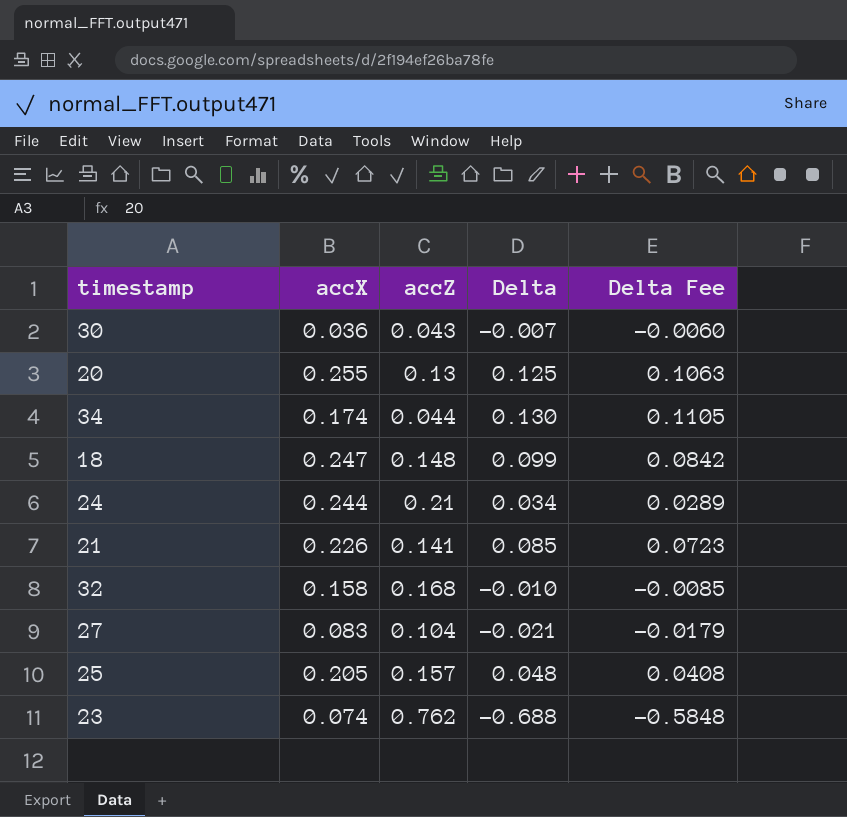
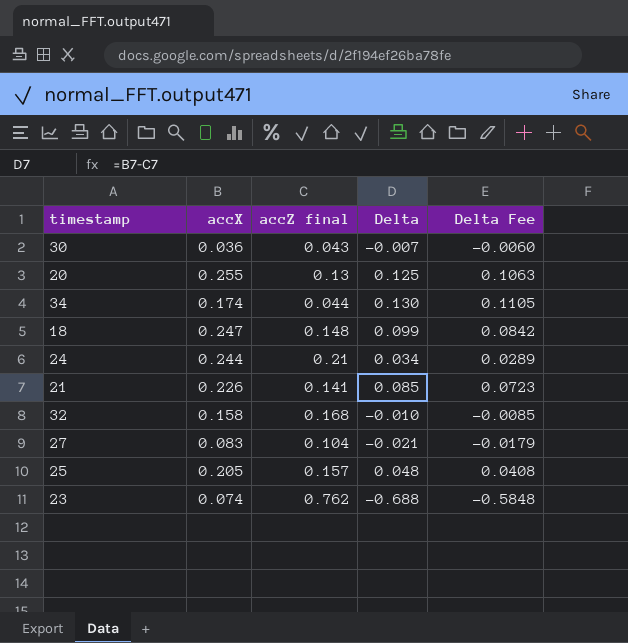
column name: accZ -> accZ final

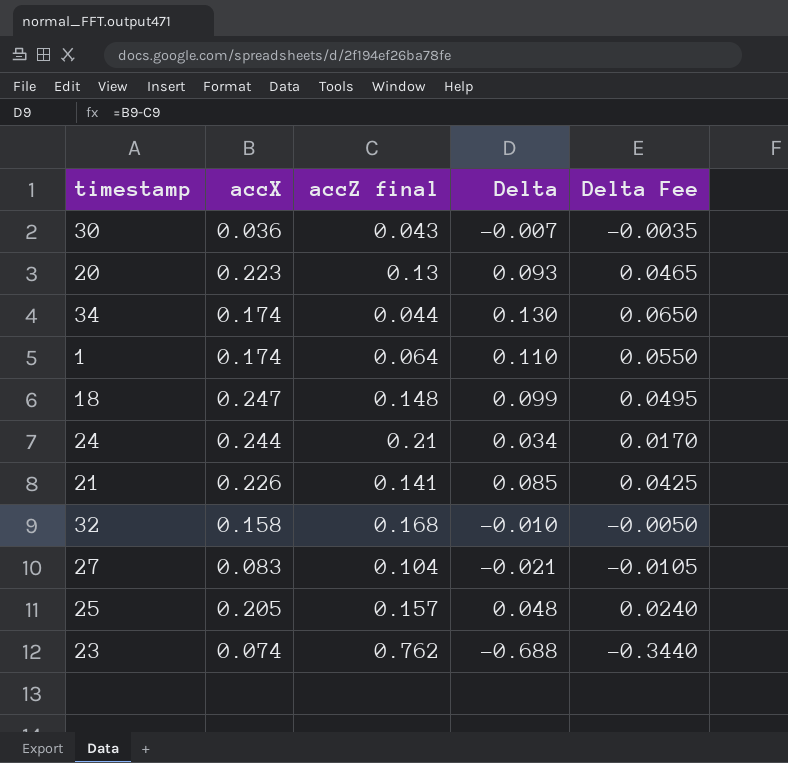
column Delta Fee | formula: [Delta] * 0.85 -> [Delta] * 0.5
20 | accX: 0.255 -> 0.223
20 | Delta: 0.125 -> 0.093
row 1: none -> 0.174 | 0.064 | 0.110 | 0.0550

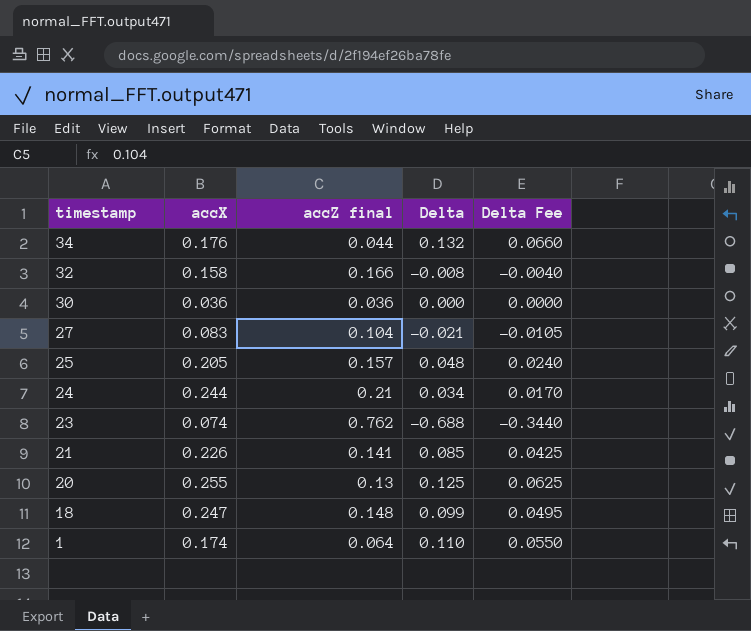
row order: none -> timestamp descending
34 | accX: 0.174 -> 0.176
34 | Delta: 0.130 -> 0.132
34 | Delta Fee: 0.0650 -> 0.0660
32 | accZ final: 0.168 -> 0.166
32 | Delta: -0.010 -> -0.008
32 | Delta Fee: -0.0050 -> -0.0040
30 | accZ final: 0.043 -> 0.036
30 | Delta: -0.007 -> 0.000
30 | Delta Fee: -0.0035 -> 0.0000
20 | accX: 0.223 -> 0.255
20 | Delta: 0.093 -> 0.125
20 | Delta Fee: 0.0465 -> 0.0625

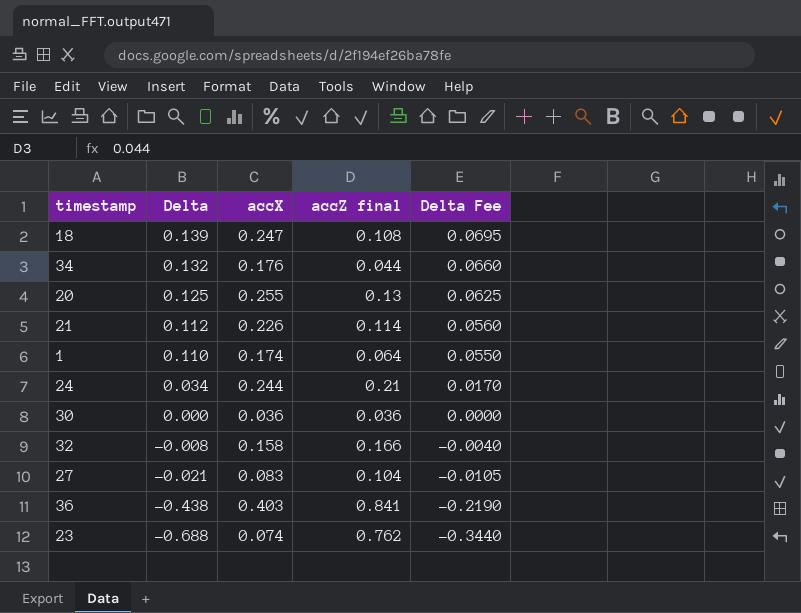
row order: timestamp descending -> Delta descending
column Delta | position: 4 -> 2
row 25: 0.205 | 0.157 | 0.048 | 0.0240 -> none
18 | Delta: 0.099 -> 0.139
18 | accZ final: 0.148 -> 0.108
18 | Delta Fee: 0.0495 -> 0.0695
21 | Delta: 0.085 -> 0.112
21 | accZ final: 0.141 -> 0.114
21 | Delta Fee: 0.0425 -> 0.0560
row 36: none -> -0.438 | 0.403 | 0.841 | -0.2190

